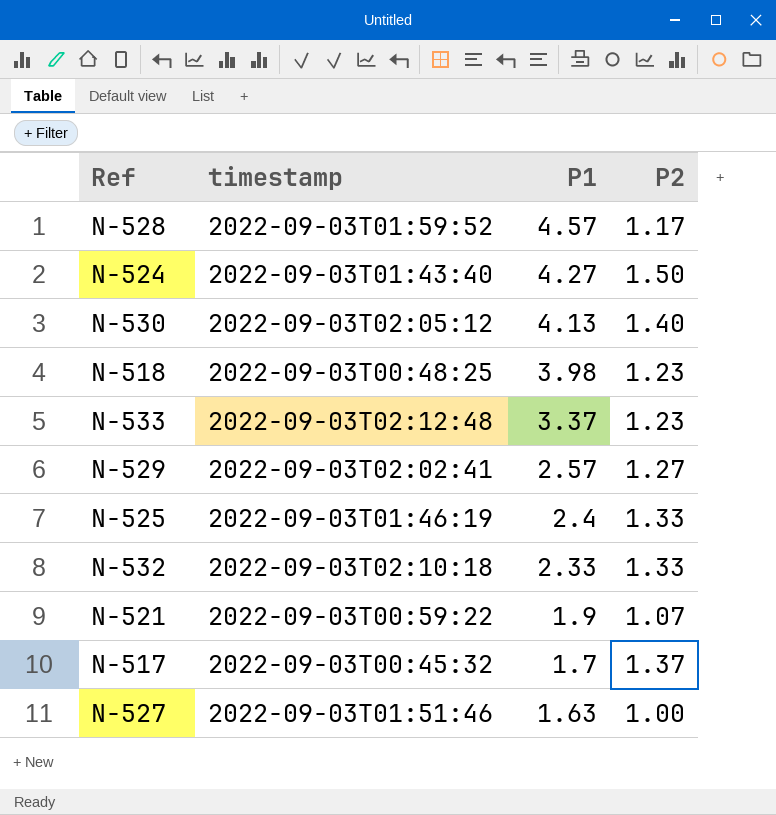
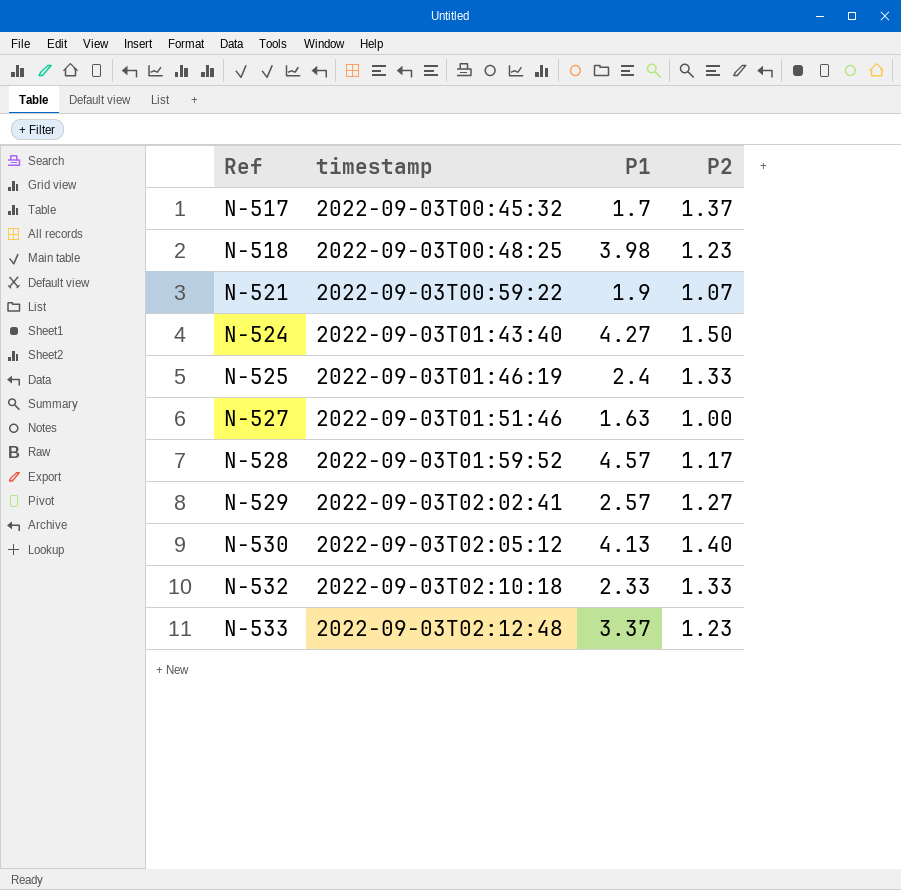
row order: P1 descending -> Ref ascending

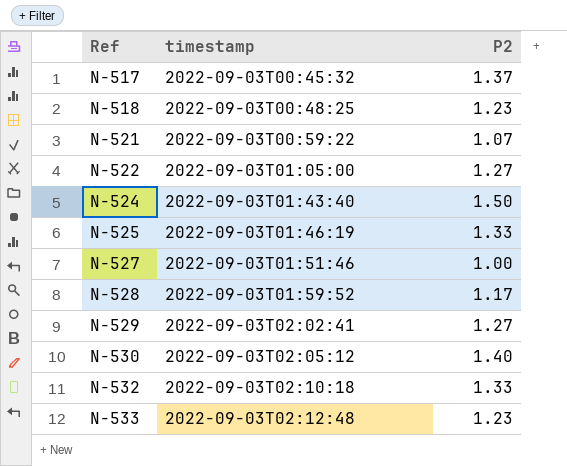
column P1 | position: 3 -> none
row N-522: none -> 2022-09-03T01:05:00 | 1.27

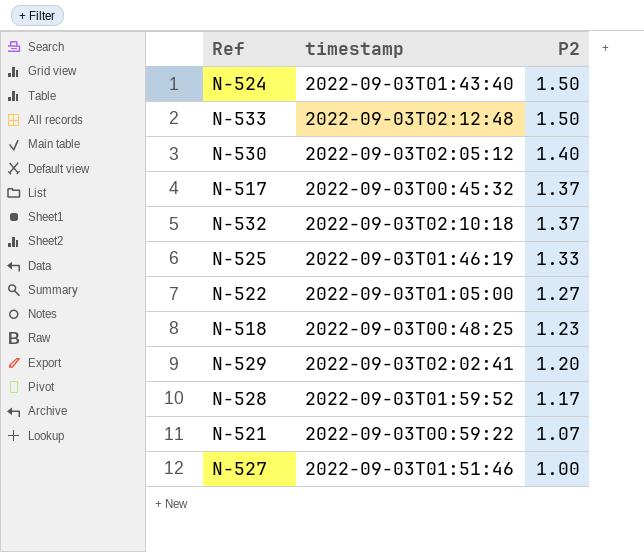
row order: Ref ascending -> P2 descending
N-533 | P2: 1.23 -> 1.50
N-532 | P2: 1.33 -> 1.37
N-529 | P2: 1.27 -> 1.20

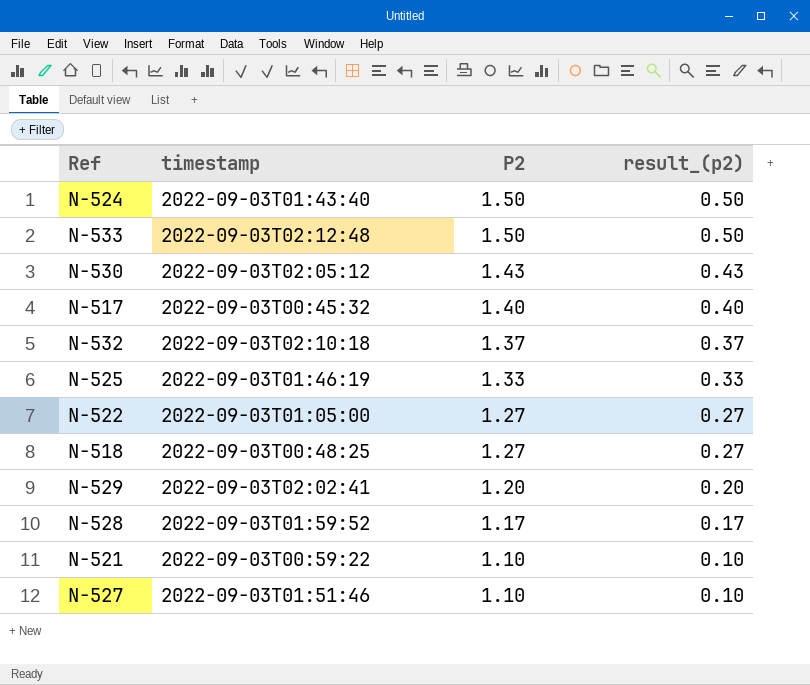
column result_(p2) | formula: none -> [P2] - 1
N-530 | P2: 1.40 -> 1.43
N-517 | P2: 1.37 -> 1.40
N-518 | P2: 1.23 -> 1.27
N-521 | P2: 1.07 -> 1.10
N-527 | P2: 1.00 -> 1.10

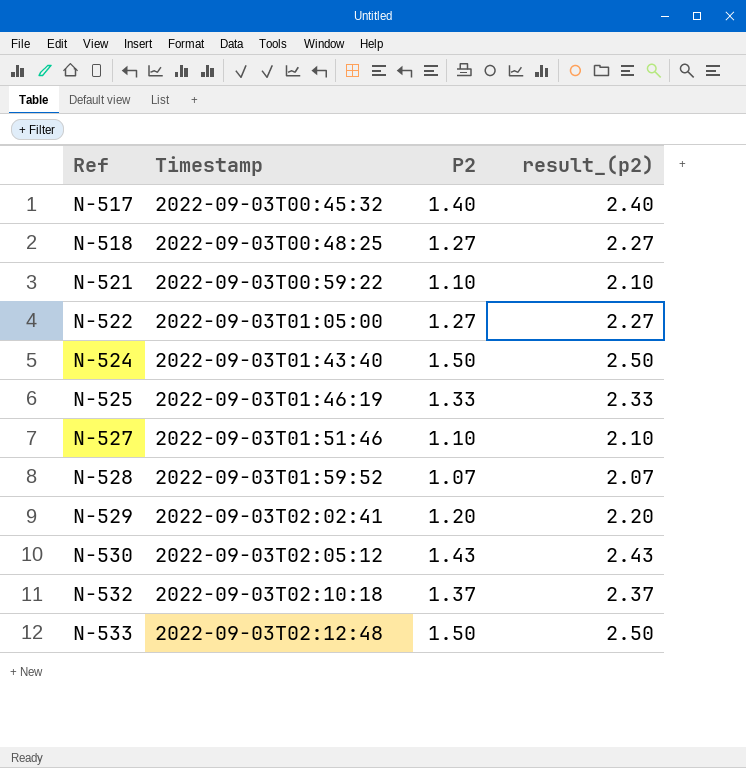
row order: P2 descending -> Ref ascending
column name: timestamp -> Timestamp
column result_(p2) | formula: [P2] - 1 -> [P2] + 1
N-528 | P2: 1.17 -> 1.07

